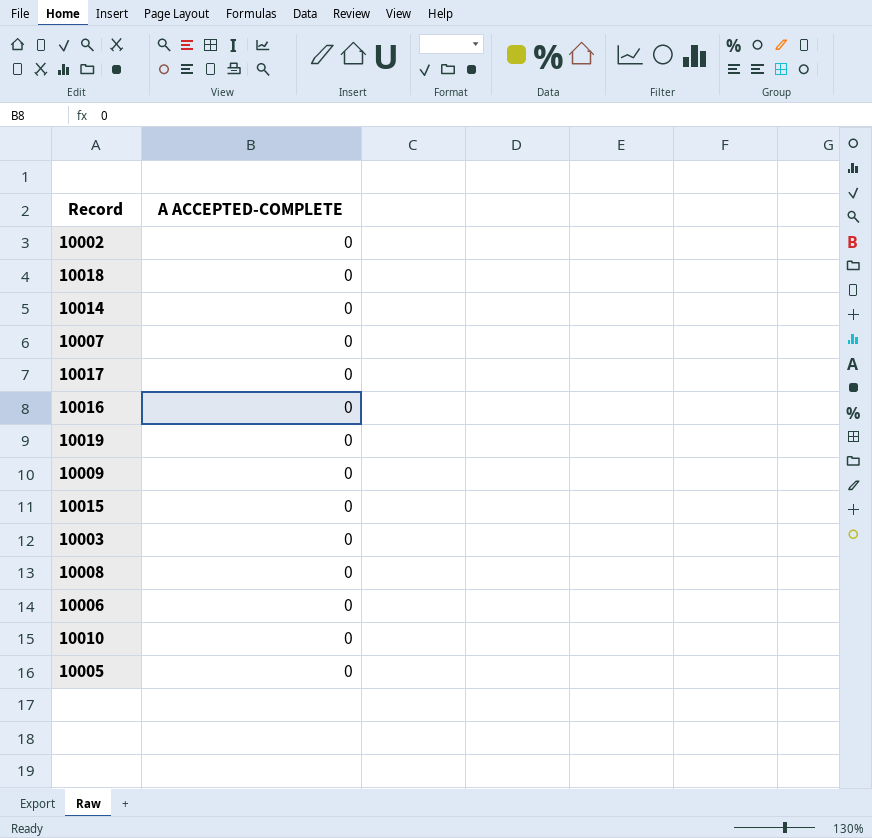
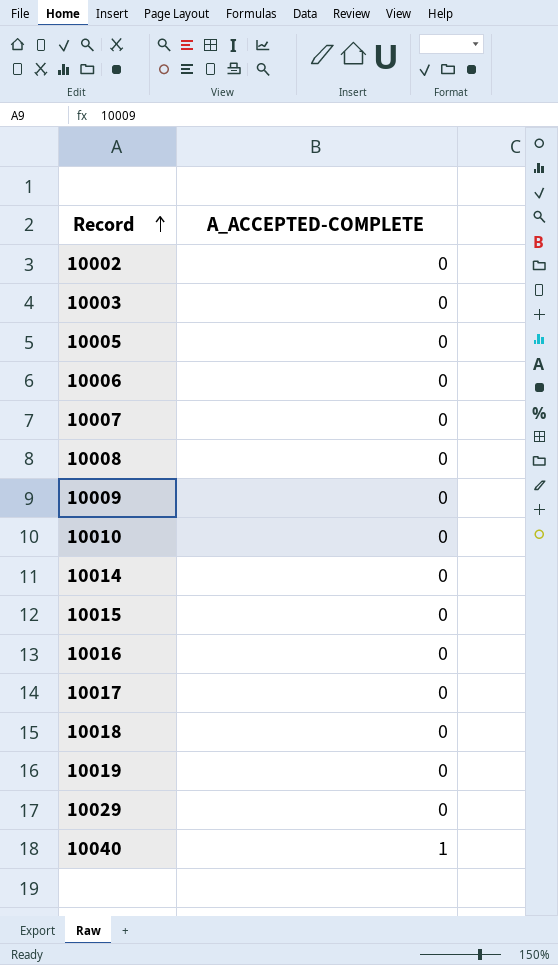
row order: none -> Record ascending
column name: A ACCEPTED-COMPLETE -> A_ACCEPTED-COMPLETE
row 10029: none -> 0
row 10040: none -> 1

